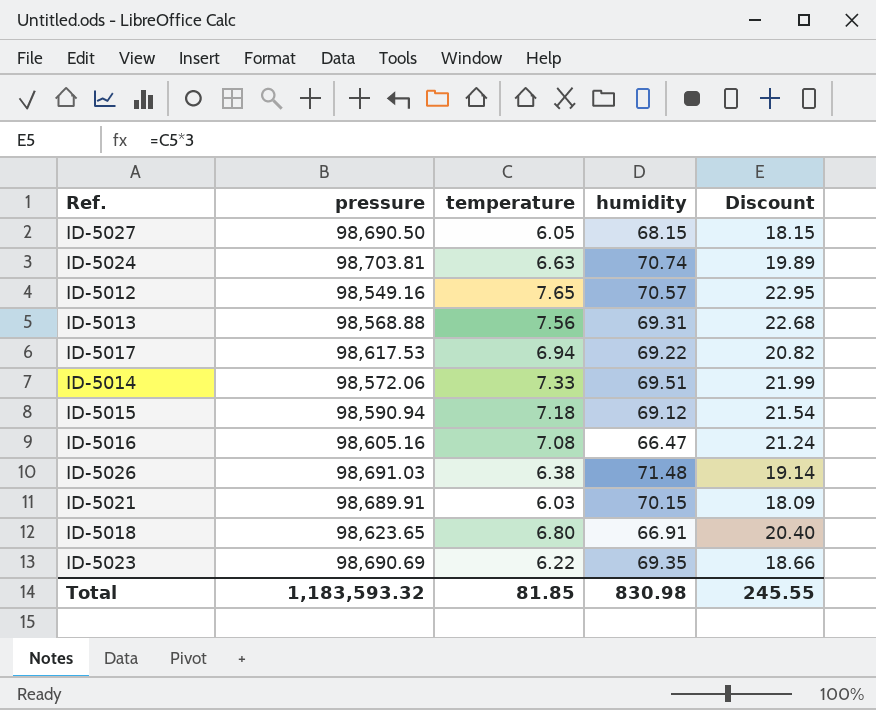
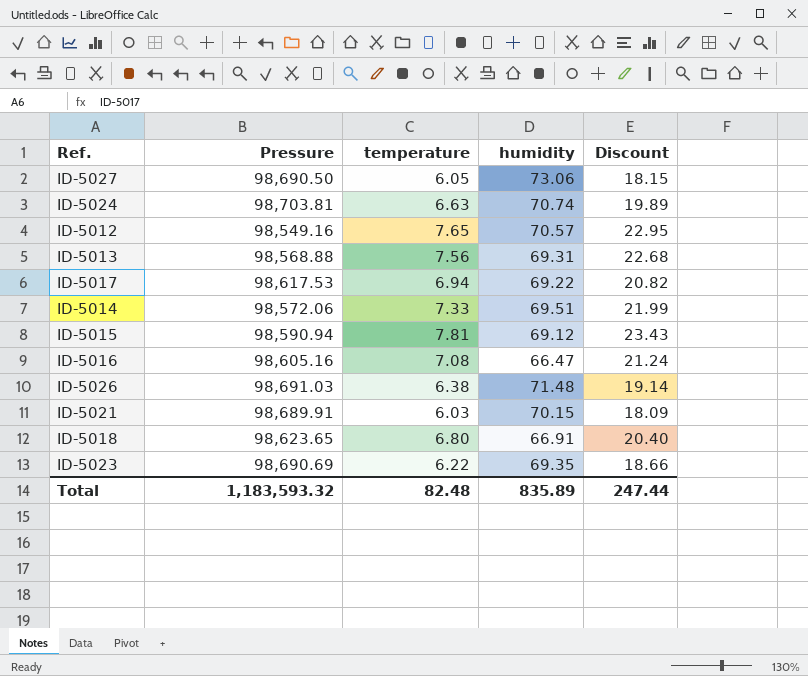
column name: pressure -> Pressure
ID-5027 | humidity: 68.15 -> 73.06
ID-5015 | temperature: 7.18 -> 7.81
ID-5015 | Discount: 21.54 -> 23.43
Total | temperature: 81.85 -> 82.48
Total | humidity: 830.98 -> 835.89
Total | Discount: 245.55 -> 247.44

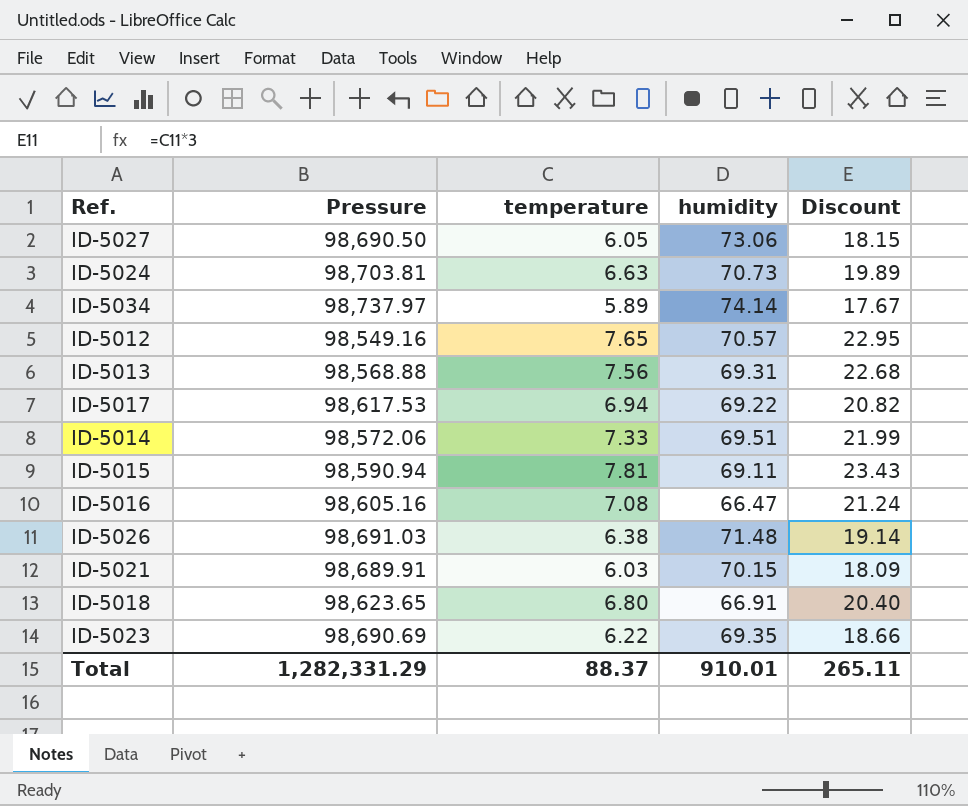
ID-5024 | humidity: 70.74 -> 70.73
row ID-5034: none -> 98,737.97 | 5.89 | 74.14 | 17.67
ID-5015 | humidity: 69.12 -> 69.11
Total | Pressure: 1,183,593.32 -> 1,282,331.29
Total | temperature: 82.48 -> 88.37
Total | humidity: 835.89 -> 910.01
Total | Discount: 247.44 -> 265.11

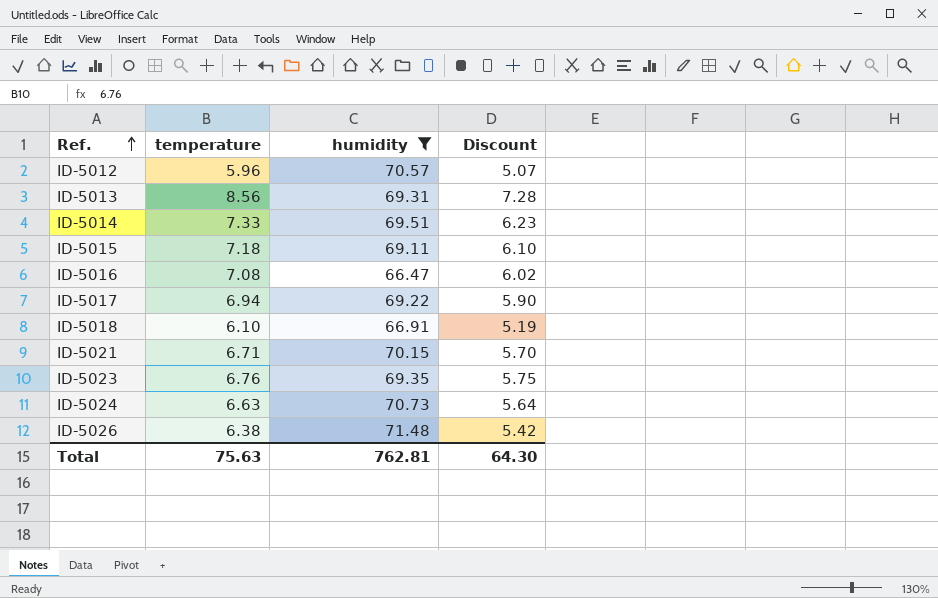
filter: none -> humidity <= 71.48
row order: none -> Ref. ascending
column Pressure | position: 2 -> none
column Discount | formula: [temperature] * 3 -> [temperature] * 0.85
ID-5012 | temperature: 7.65 -> 5.96
ID-5013 | temperature: 7.56 -> 8.56
ID-5015 | temperature: 7.81 -> 7.18
ID-5018 | temperature: 6.80 -> 6.10
ID-5021 | temperature: 6.03 -> 6.71
ID-5023 | temperature: 6.22 -> 6.76
Total | temperature: 88.37 -> 75.63
Total | humidity: 910.01 -> 762.81
Total | Discount: 265.11 -> 64.30

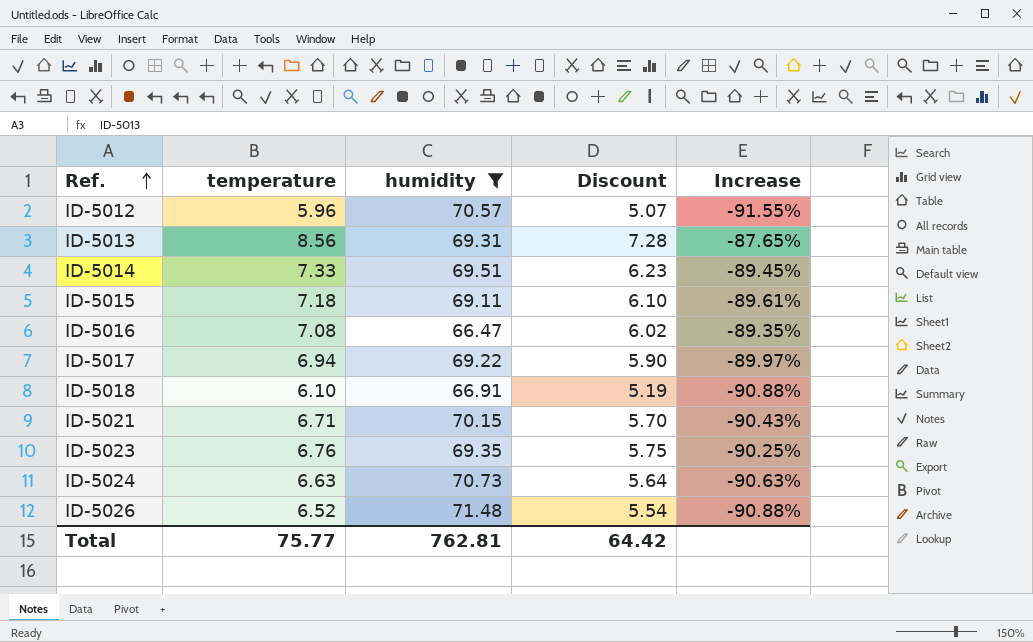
column Increase | formula: none -> ([temperature] - [humidity]) / [humidity]
ID-5026 | temperature: 6.38 -> 6.52
ID-5026 | Discount: 5.42 -> 5.54
Total | temperature: 75.63 -> 75.77
Total | Discount: 64.30 -> 64.42

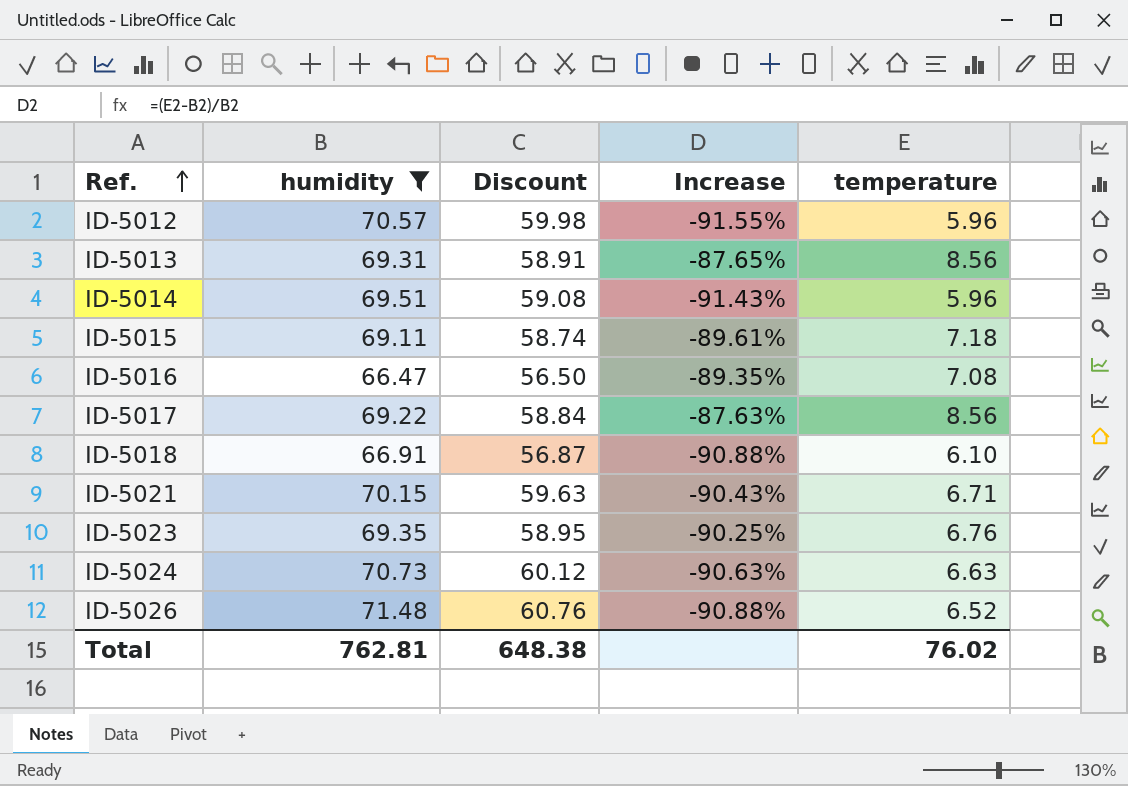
column Discount | formula: [temperature] * 0.85 -> [humidity] * 0.85
column temperature | position: 2 -> 5
ID-5014 | Increase: -89.45% -> -91.43%
ID-5014 | temperature: 7.33 -> 5.96
ID-5017 | Increase: -89.97% -> -87.63%
ID-5017 | temperature: 6.94 -> 8.56
Total | Discount: 64.42 -> 648.38
Total | temperature: 75.77 -> 76.02

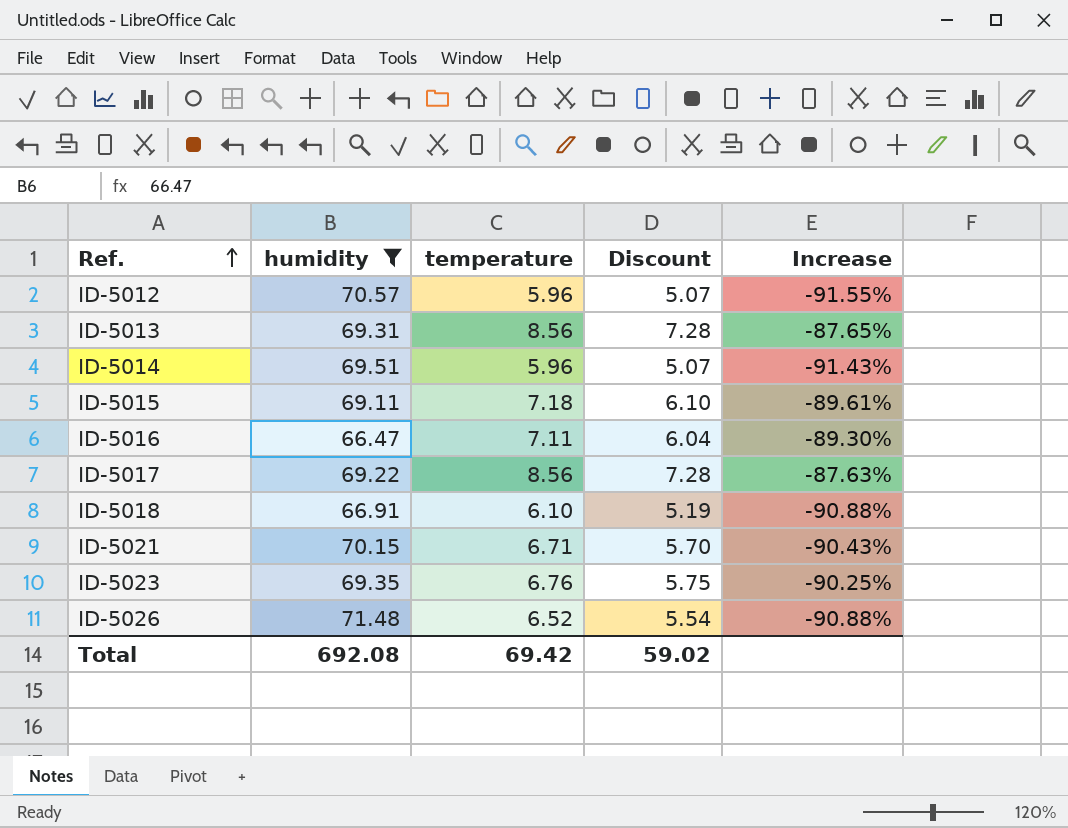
column temperature | position: 5 -> 3
column Discount | formula: [humidity] * 0.85 -> [temperature] * 0.85
row ID-5024: 70.73 | 60.12 | -90.63% | 6.63 -> none
ID-5016 | temperature: 7.08 -> 7.11
ID-5016 | Increase: -89.35% -> -89.30%
Total | humidity: 762.81 -> 692.08
Total | temperature: 76.02 -> 69.42
Total | Discount: 648.38 -> 59.02

